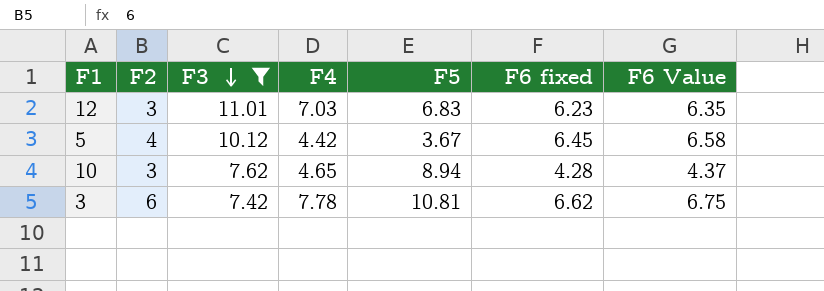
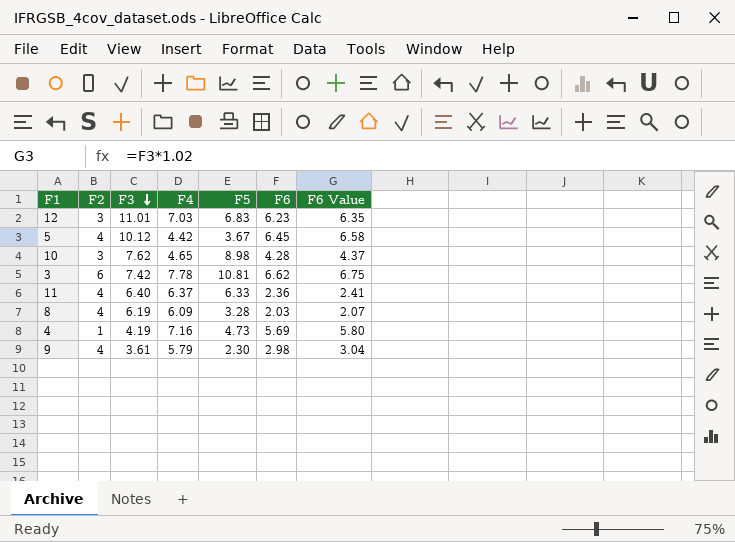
filter: F3 >= 7.42 -> none
column name: F6 fixed -> F6
10 | F5: 8.94 -> 8.98

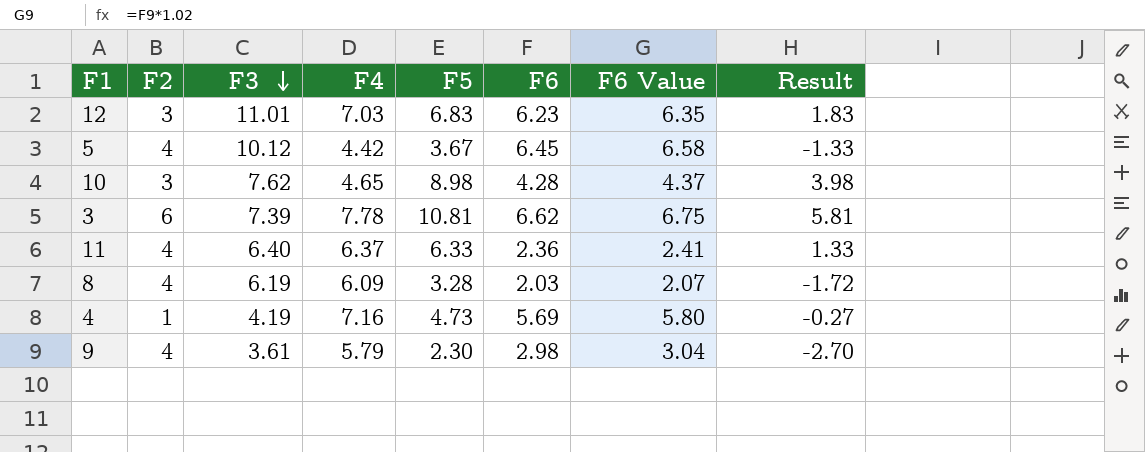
column Result | formula: none -> [F5] - 5
3 | F3: 7.42 -> 7.39

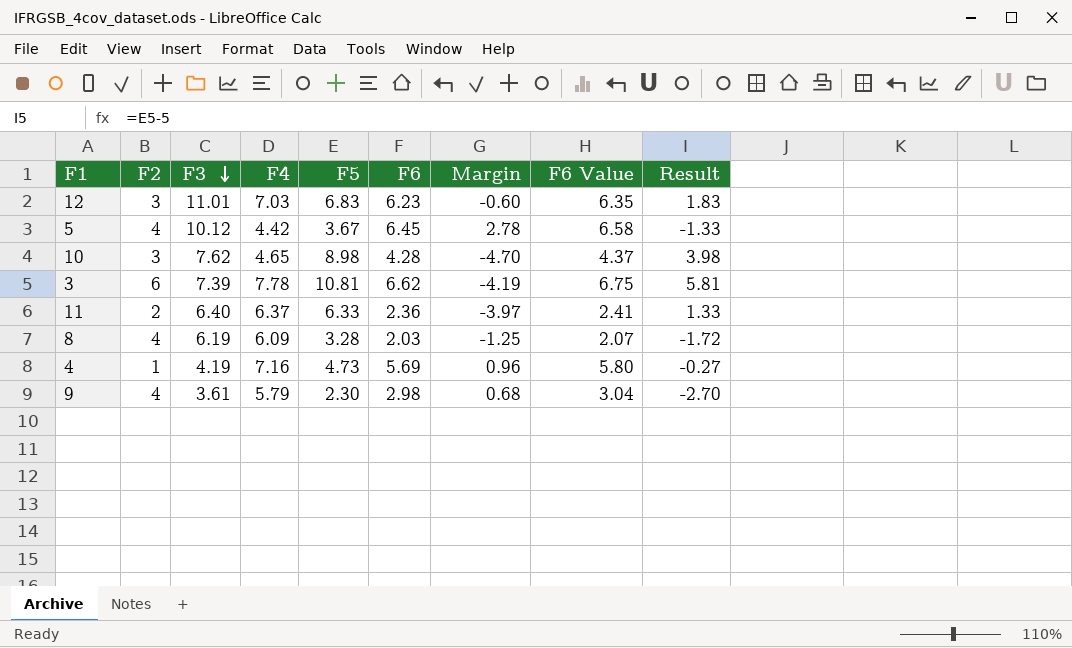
column Margin | formula: none -> [F6] - [F5]
11 | F2: 4 -> 2

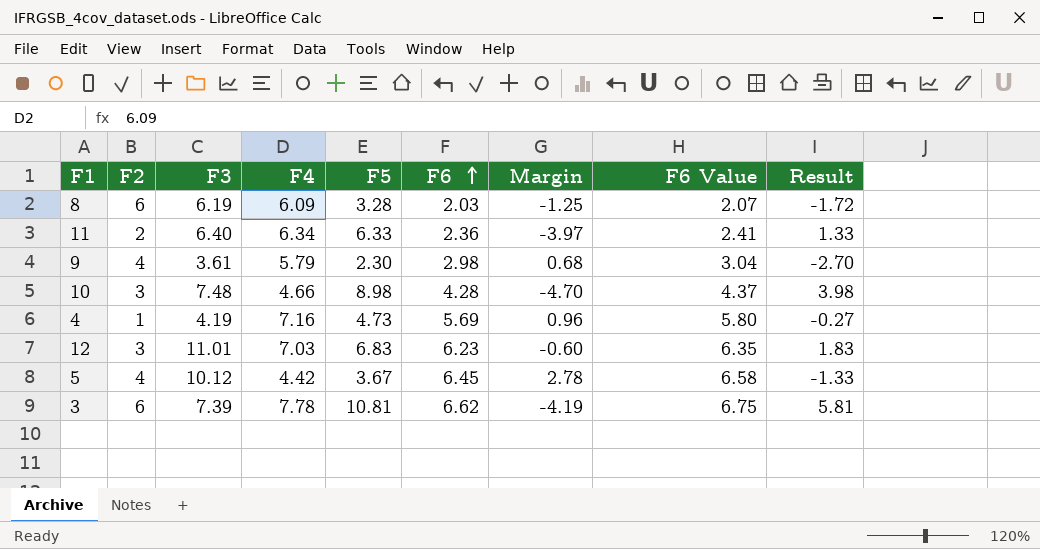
row order: F3 descending -> F6 ascending
8 | F2: 4 -> 6
11 | F4: 6.37 -> 6.34
10 | F3: 7.62 -> 7.48
10 | F4: 4.65 -> 4.66

